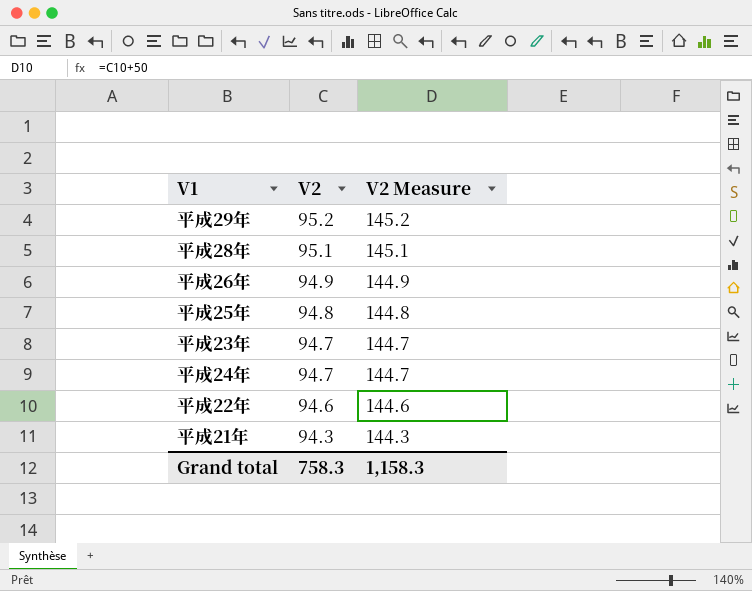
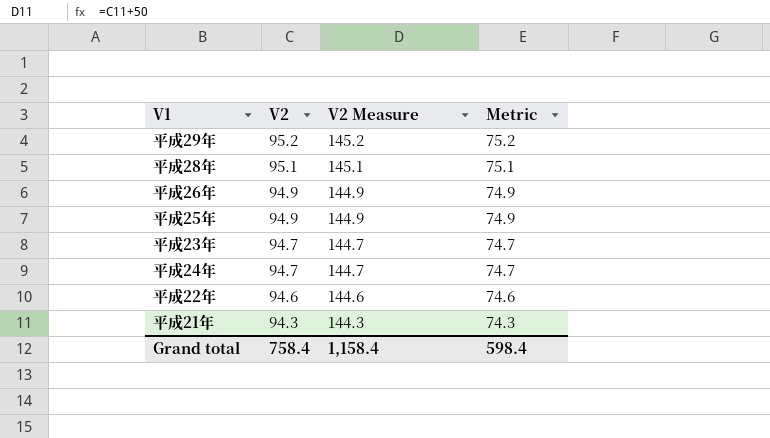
column Metric | formula: none -> [V2] - 20
平成25年 | V2: 94.8 -> 94.9
平成25年 | V2 Measure: 144.8 -> 144.9
Grand total | V2: 758.3 -> 758.4
Grand total | V2 Measure: 1,158.3 -> 1,158.4

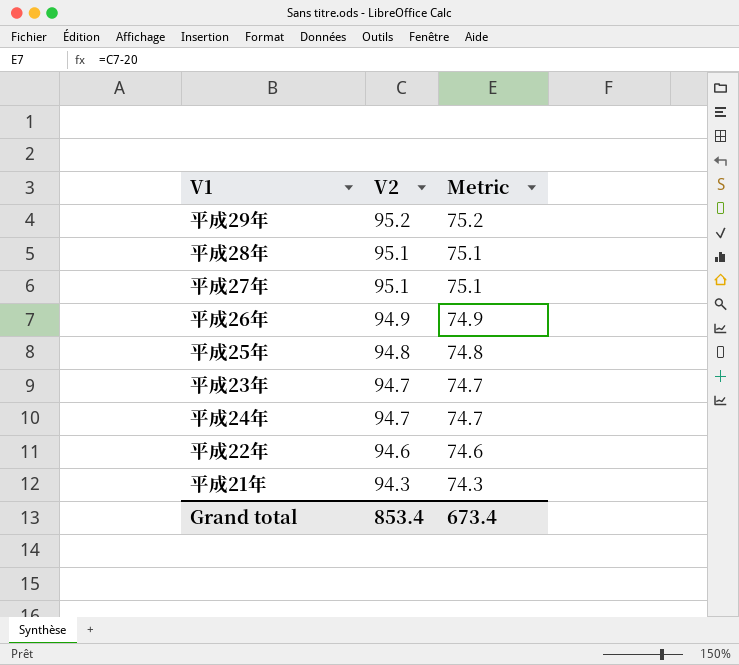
column V2 Measure | formula: [V2] + 50 -> none
row 平成27年: none -> 95.1 | 75.1
平成25年 | V2: 94.9 -> 94.8
平成25年 | Metric: 74.9 -> 74.8
Grand total | V2: 758.4 -> 853.4
Grand total | Metric: 598.4 -> 673.4

